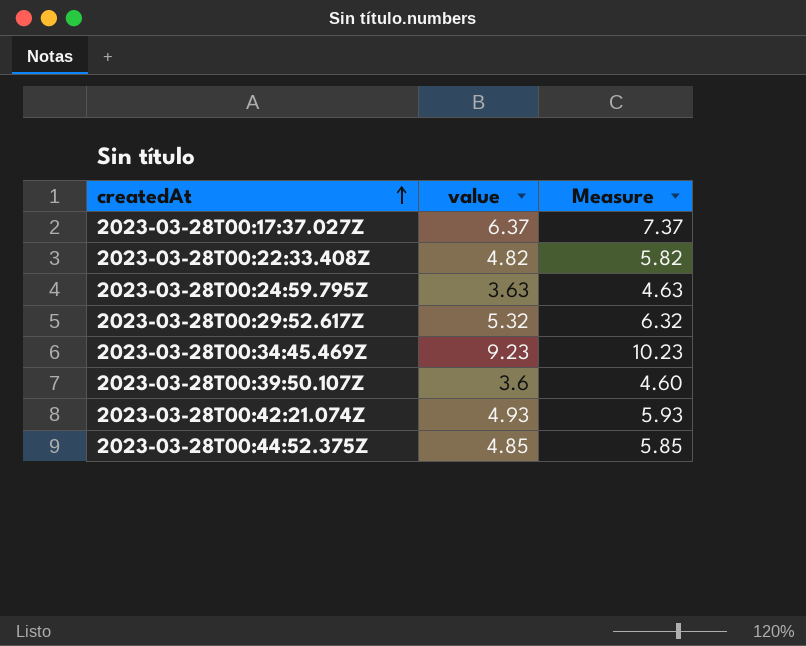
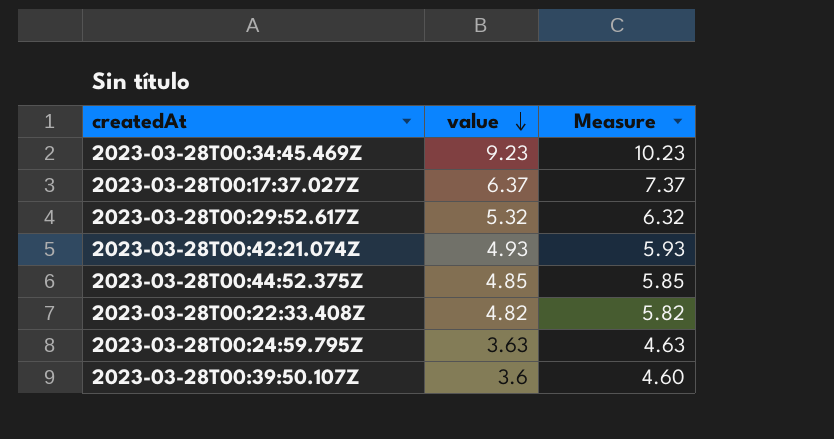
row order: createdAt ascending -> value descending

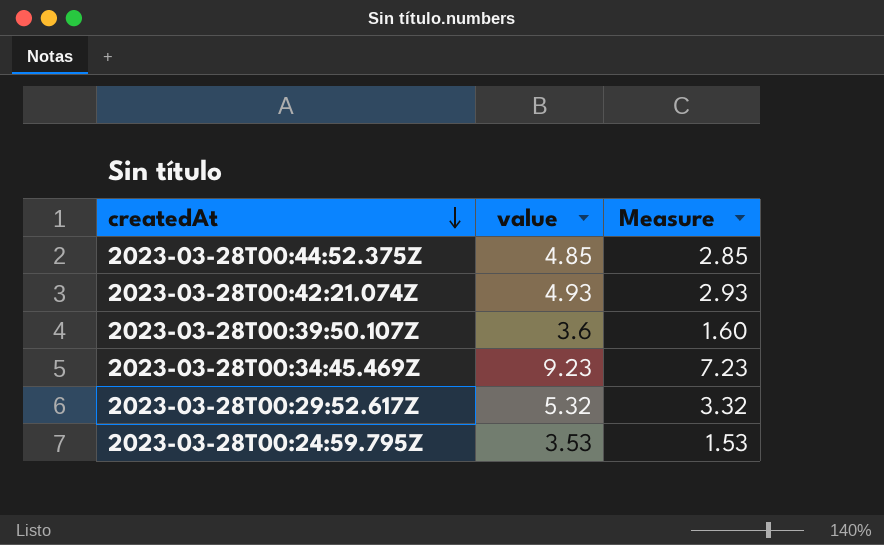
row order: value descending -> createdAt descending
column Measure | formula: [value] + 1 -> [value] - 2
row 2023-03-28T00:17:37.027Z: 6.37 | 7.37 -> none
row 2023-03-28T00:22:33.408Z: 4.82 | 5.82 -> none
2023-03-28T00:24:59.795Z | value: 3.63 -> 3.53

